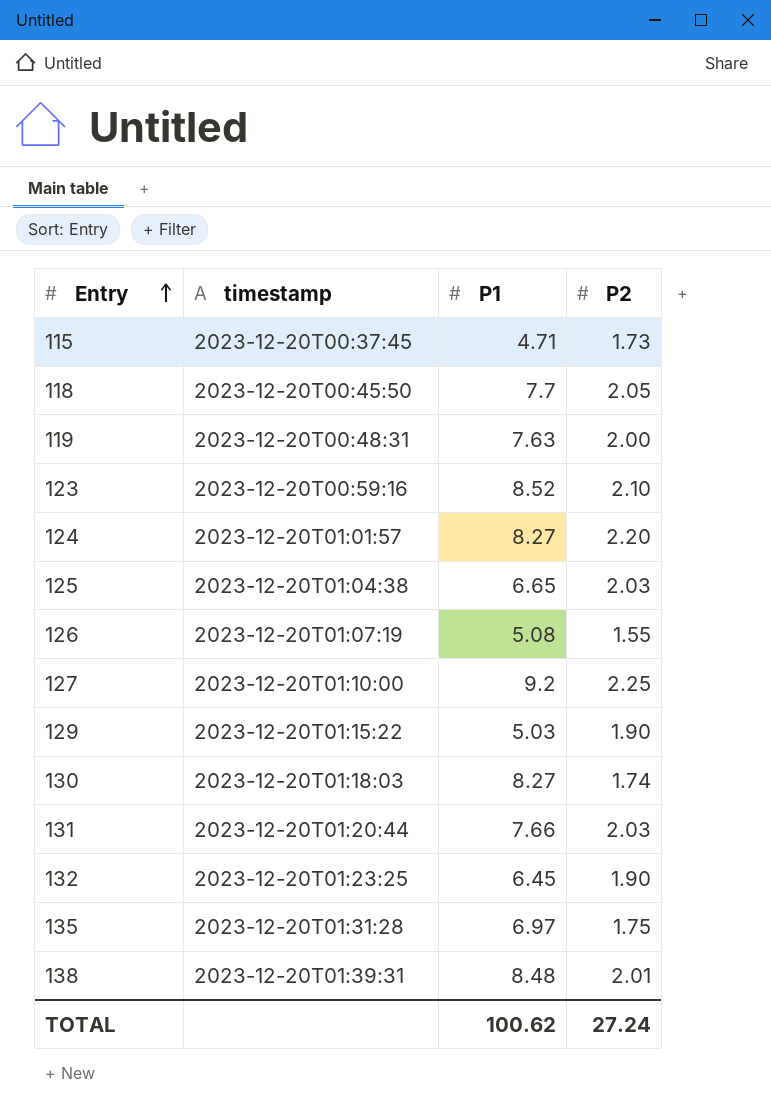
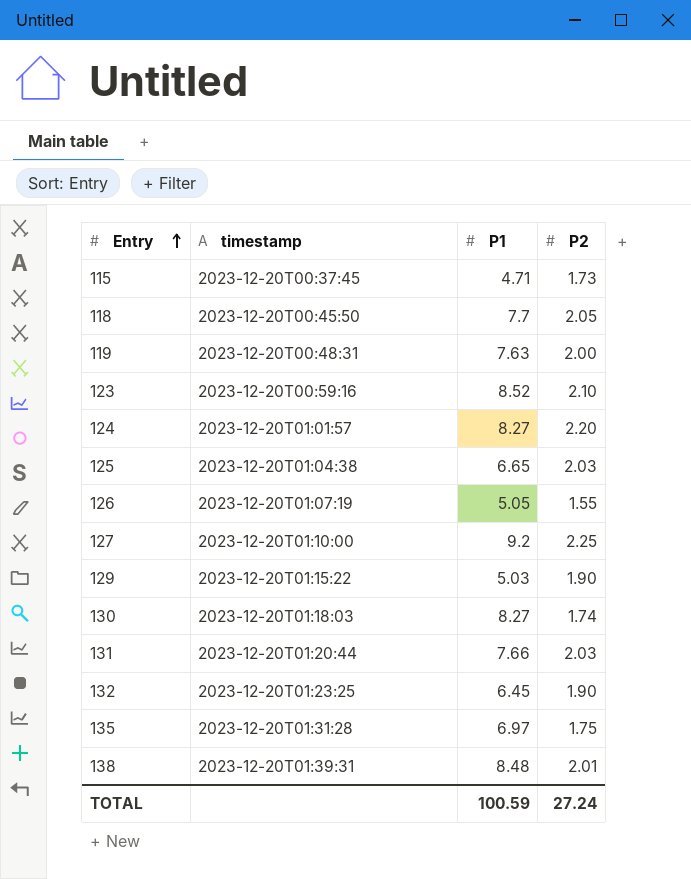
126 | P1: 5.08 -> 5.05
TOTAL | P1: 100.62 -> 100.59

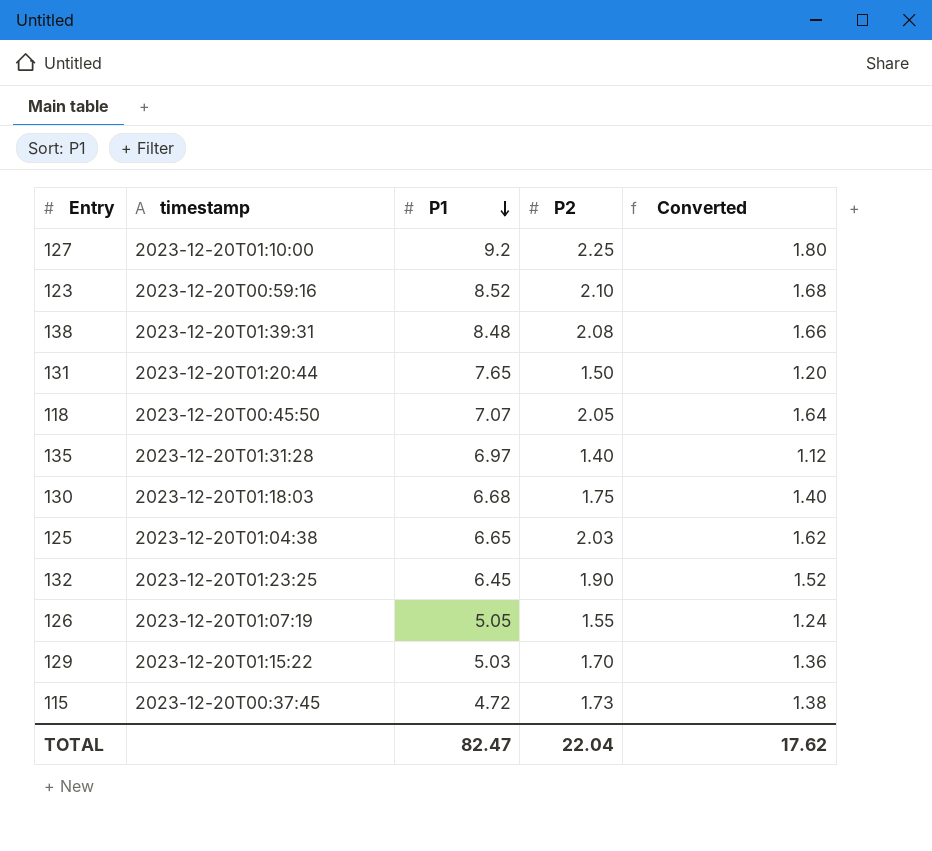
row order: Entry ascending -> P1 descending
column Converted | formula: none -> [P2] * 0.8
row 119: 2023-12-20T00:48:31 | 7.63 | 2.00 -> none
row 124: 2023-12-20T01:01:57 | 8.27 | 2.20 -> none
138 | P2: 2.01 -> 2.08
131 | P1: 7.66 -> 7.65
131 | P2: 2.03 -> 1.50
118 | P1: 7.7 -> 7.07
135 | P2: 1.75 -> 1.40
130 | P1: 8.27 -> 6.68
130 | P2: 1.74 -> 1.75
129 | P2: 1.90 -> 1.70
115 | P1: 4.71 -> 4.72
TOTAL | P1: 100.59 -> 82.47
TOTAL | P2: 27.24 -> 22.04

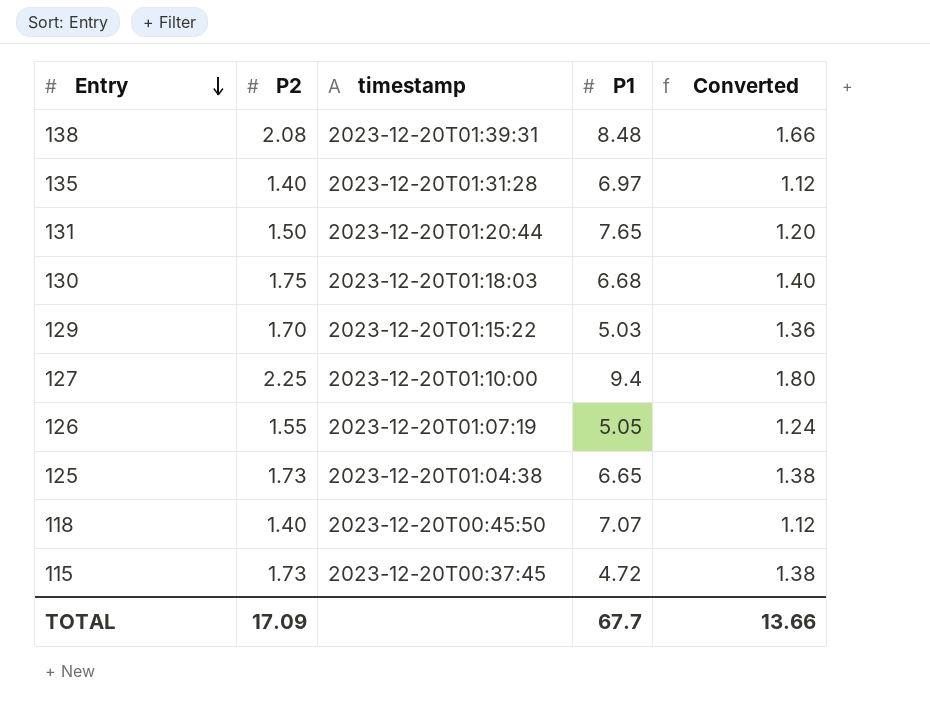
row order: P1 descending -> Entry descending
column P2 | position: 4 -> 2
row 123: 2023-12-20T00:59:16 | 8.52 | 2.10 | 1.68 -> none
row 132: 2023-12-20T01:23:25 | 6.45 | 1.90 | 1.52 -> none
127 | P1: 9.2 -> 9.4
125 | P2: 2.03 -> 1.73
125 | Converted: 1.62 -> 1.38
118 | P2: 2.05 -> 1.40
118 | Converted: 1.64 -> 1.12
TOTAL | P2: 22.04 -> 17.09
TOTAL | P1: 82.47 -> 67.7
TOTAL | Converted: 17.62 -> 13.66

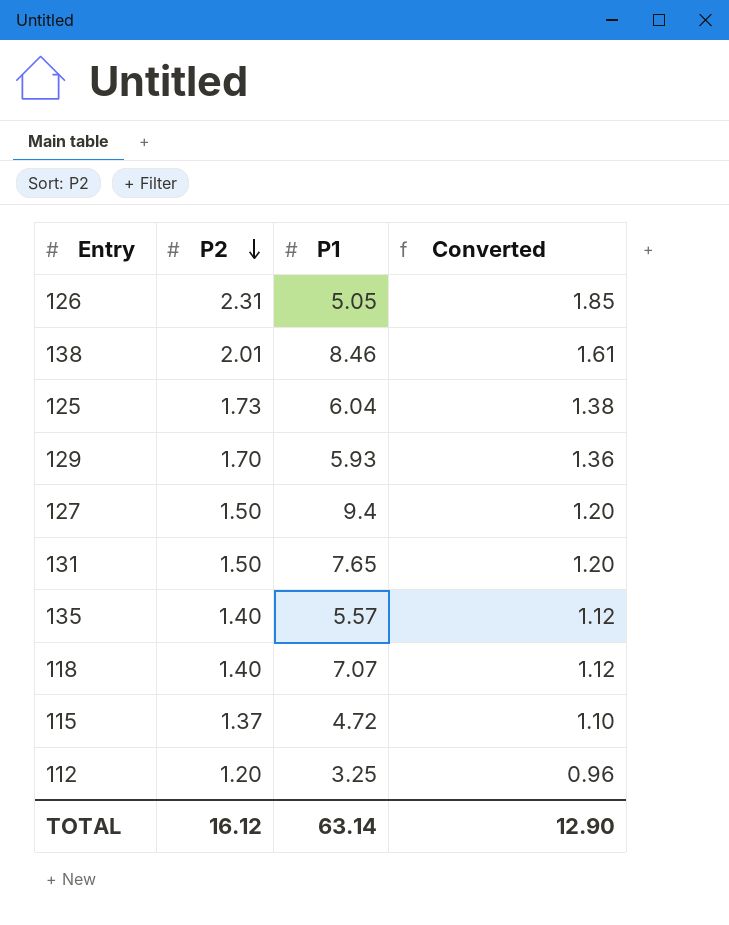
row order: Entry descending -> P2 descending
column timestamp | position: 3 -> none
row 130: 1.75 | 2023-12-20T01:18:03 | 6.68 | 1.40 -> none
126 | P2: 1.55 -> 2.31
126 | Converted: 1.24 -> 1.85
138 | P2: 2.08 -> 2.01
138 | P1: 8.48 -> 8.46
138 | Converted: 1.66 -> 1.61
125 | P1: 6.65 -> 6.04
129 | P1: 5.03 -> 5.93
127 | P2: 2.25 -> 1.50
127 | Converted: 1.80 -> 1.20
135 | P1: 6.97 -> 5.57
115 | P2: 1.73 -> 1.37
115 | Converted: 1.38 -> 1.10
row 112: none -> 1.20 | 3.25 | 0.96
TOTAL | P2: 17.09 -> 16.12
TOTAL | P1: 67.7 -> 63.14
TOTAL | Converted: 13.66 -> 12.90

